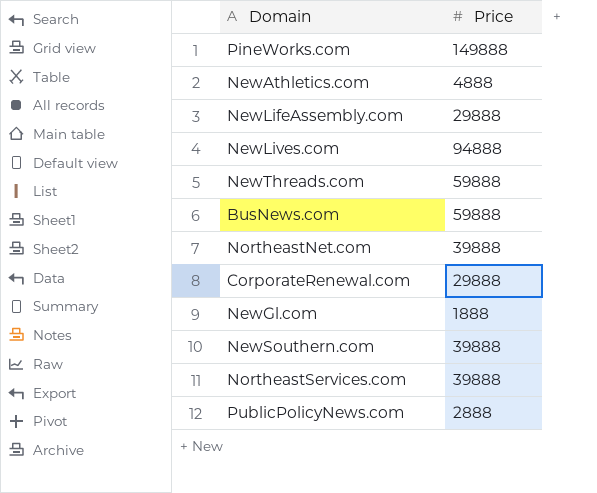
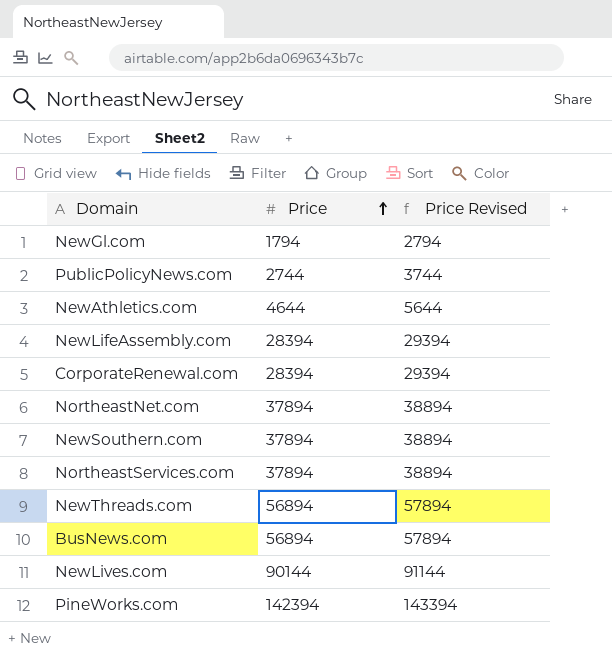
row order: none -> Price ascending
column Price Revised | formula: none -> [Price] + 1000
NewGl.com | Price: 1888 -> 1794
PublicPolicyNews.com | Price: 2888 -> 2744
NewAthletics.com | Price: 4888 -> 4644
NewLifeAssembly.com | Price: 29888 -> 28394
CorporateRenewal.com | Price: 29888 -> 28394
NortheastNet.com | Price: 39888 -> 37894
NewSouthern.com | Price: 39888 -> 37894
NortheastServices.com | Price: 39888 -> 37894
NewThreads.com | Price: 59888 -> 56894
BusNews.com | Price: 59888 -> 56894
NewLives.com | Price: 94888 -> 90144
PineWorks.com | Price: 149888 -> 142394

